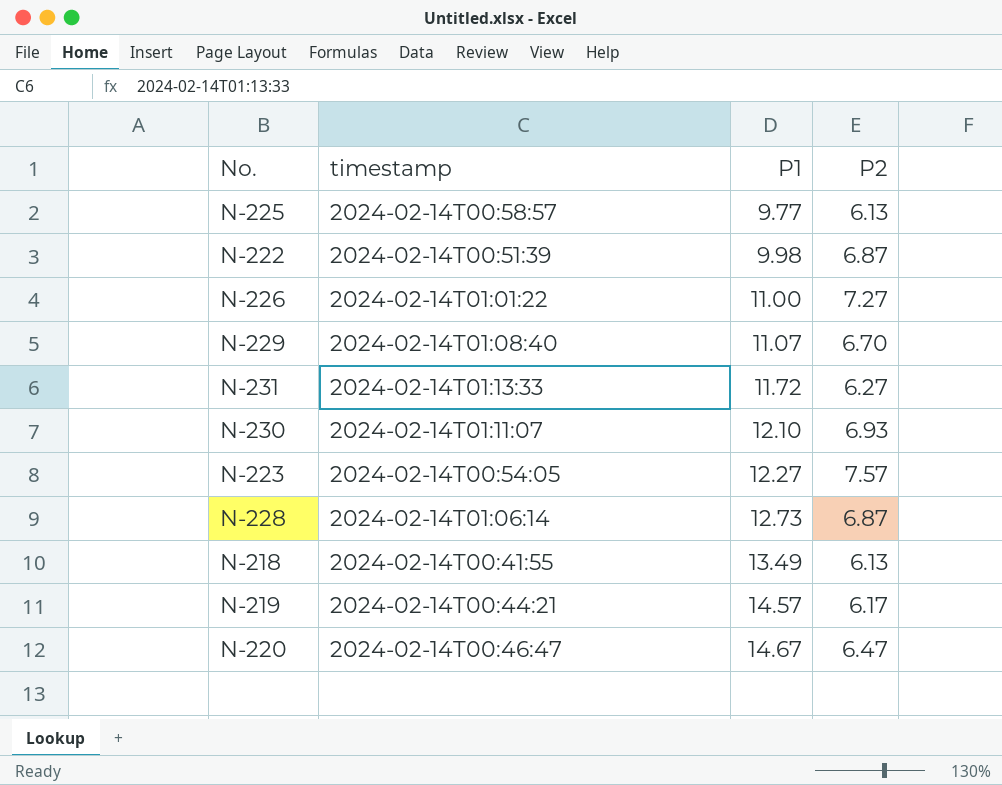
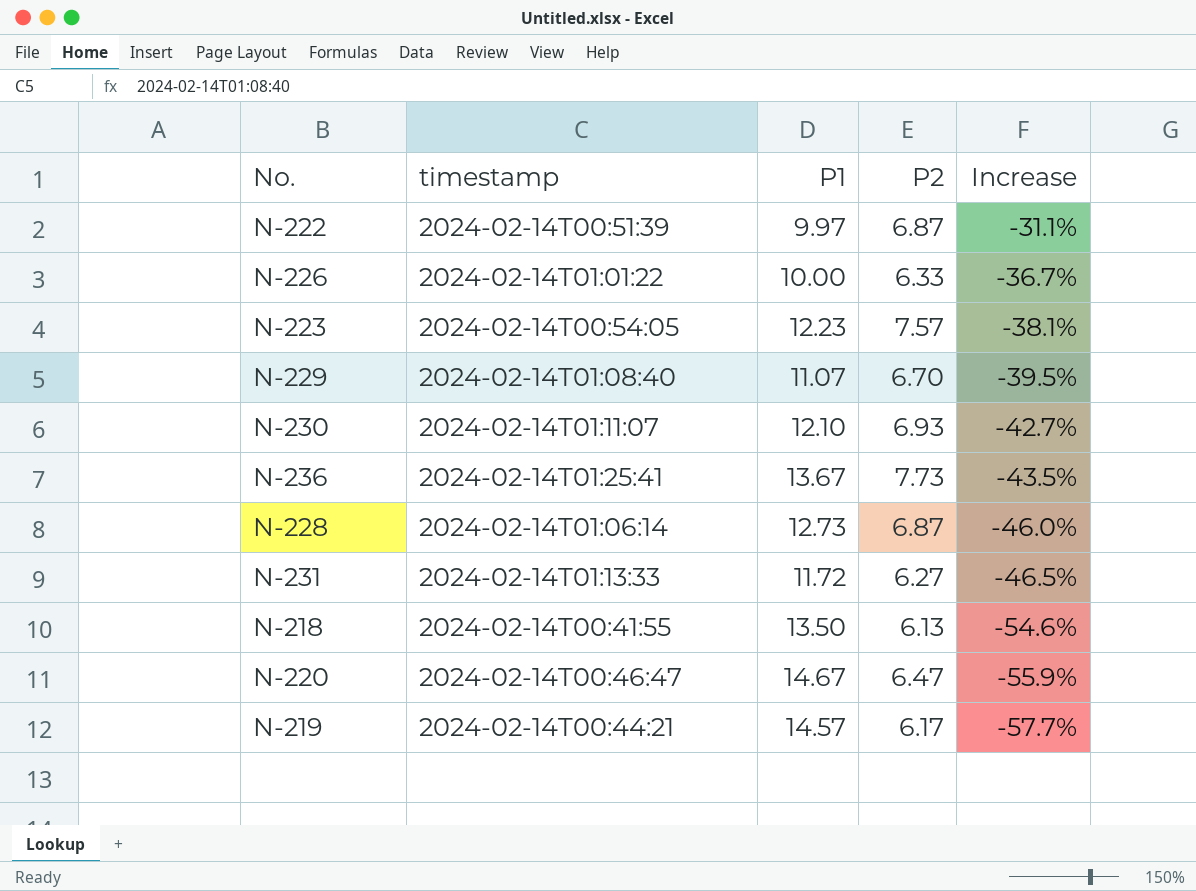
row order: P1 ascending -> Increase descending
column Increase | formula: none -> ([P2] - [P1]) / [P1]
row N-225: 2024-02-14T00:58:57 | 9.77 | 6.13 -> none
N-222 | P1: 9.98 -> 9.97
N-226 | P1: 11.00 -> 10.00
N-226 | P2: 7.27 -> 6.33
N-223 | P1: 12.27 -> 12.23
row N-236: none -> 2024-02-14T01:25:41 | 13.67 | 7.73 | -43.5%
N-218 | P1: 13.49 -> 13.50

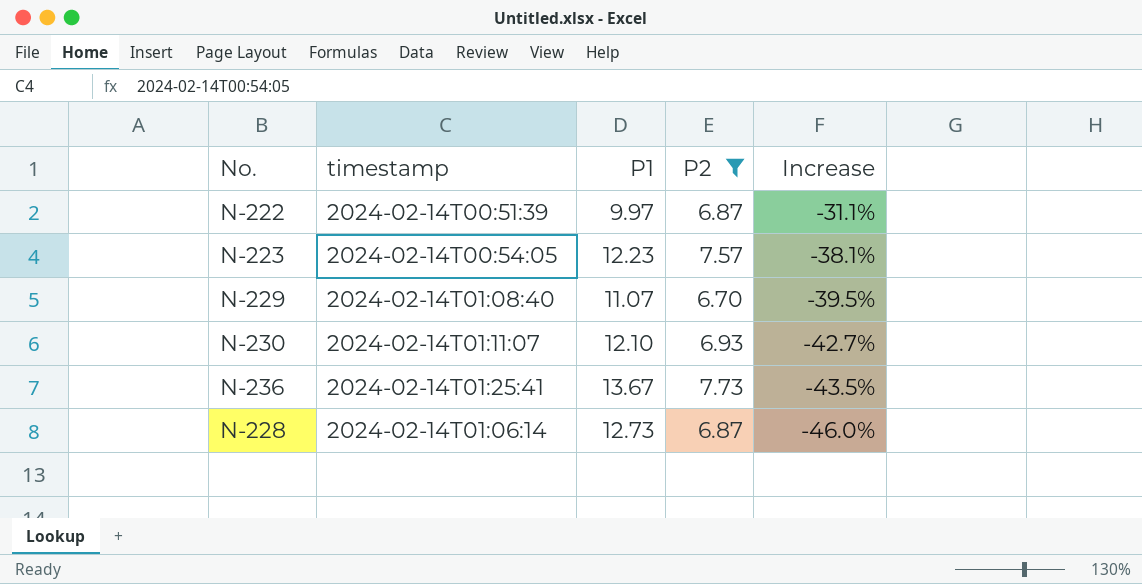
filter: none -> P2 >= 6.70

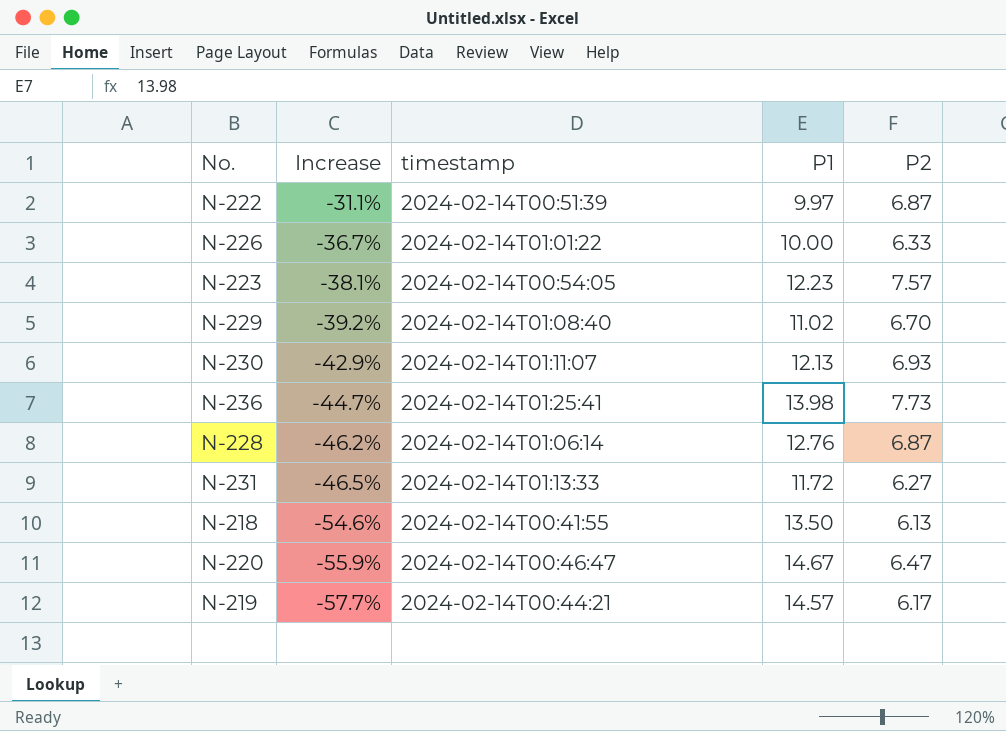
filter: P2 >= 6.70 -> none
column Increase | position: 5 -> 2
N-229 | Increase: -39.5% -> -39.2%
N-229 | P1: 11.07 -> 11.02
N-230 | Increase: -42.7% -> -42.9%
N-230 | P1: 12.10 -> 12.13
N-236 | Increase: -43.5% -> -44.7%
N-236 | P1: 13.67 -> 13.98
N-228 | Increase: -46.0% -> -46.2%
N-228 | P1: 12.73 -> 12.76

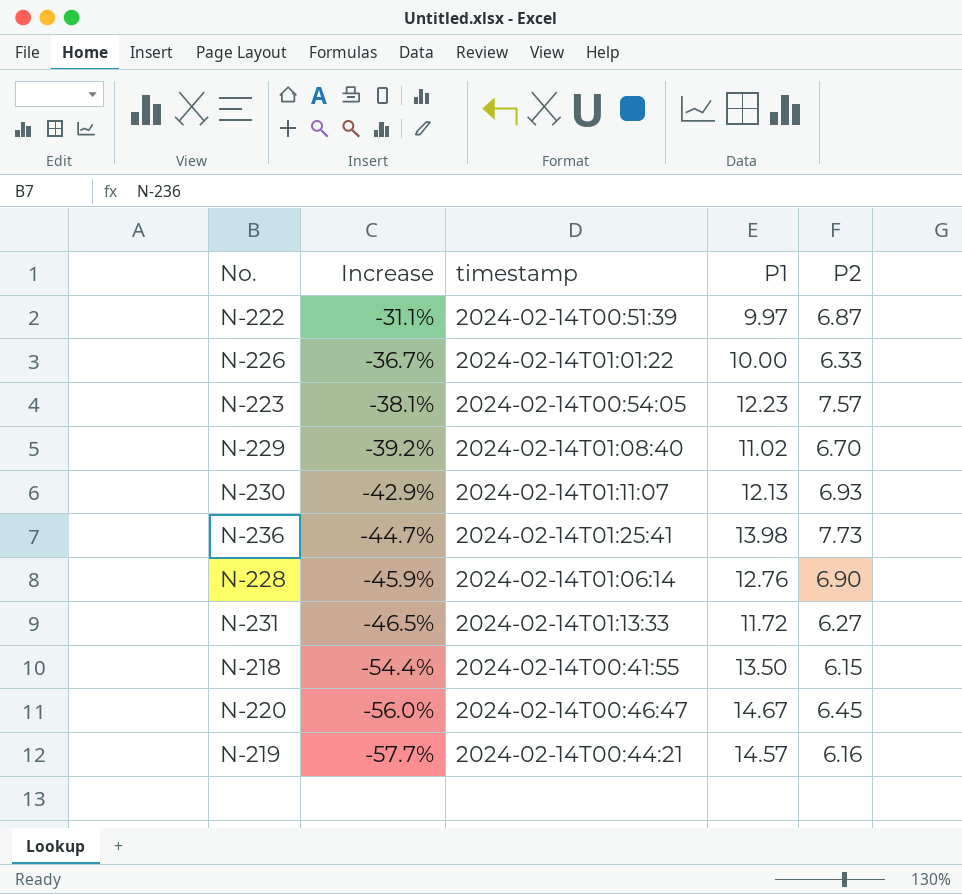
N-228 | Increase: -46.2% -> -45.9%
N-228 | P2: 6.87 -> 6.90
N-218 | Increase: -54.6% -> -54.4%
N-218 | P2: 6.13 -> 6.15
N-220 | Increase: -55.9% -> -56.0%
N-220 | P2: 6.47 -> 6.45
N-219 | P2: 6.17 -> 6.16

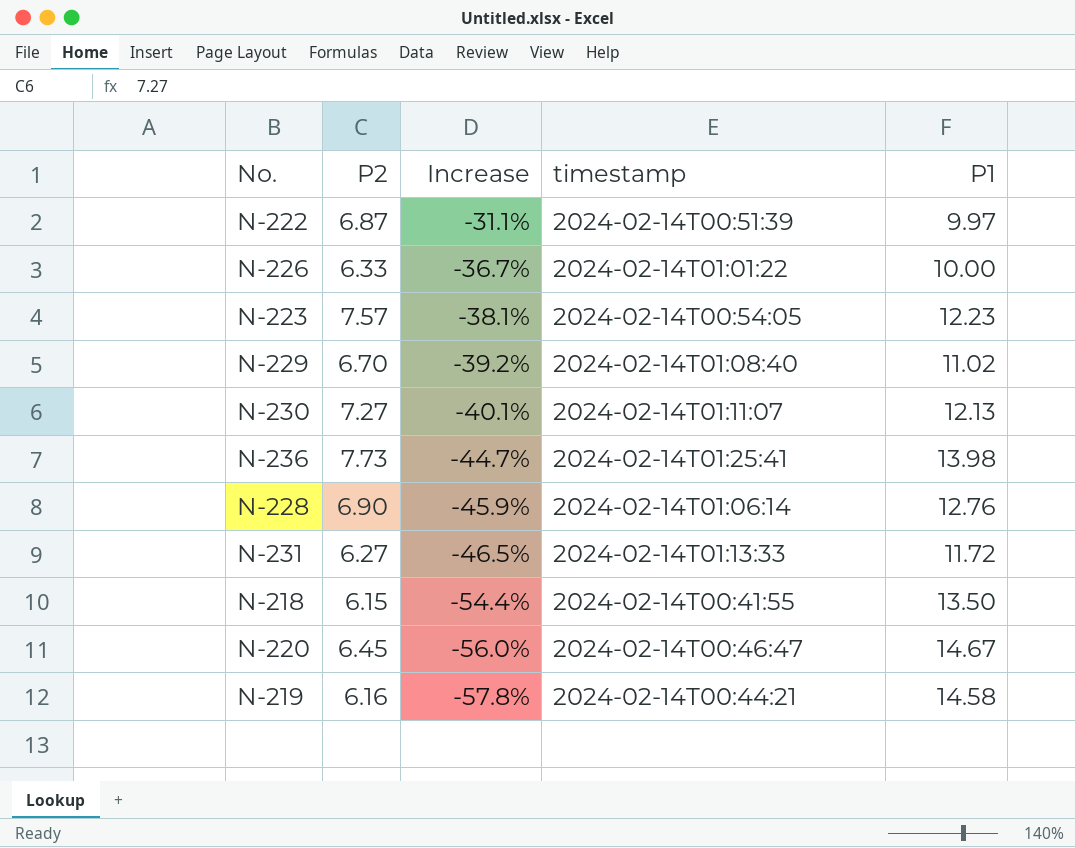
column P2 | position: 5 -> 2
N-230 | P2: 6.93 -> 7.27
N-230 | Increase: -42.9% -> -40.1%
N-219 | Increase: -57.7% -> -57.8%
N-219 | P1: 14.57 -> 14.58

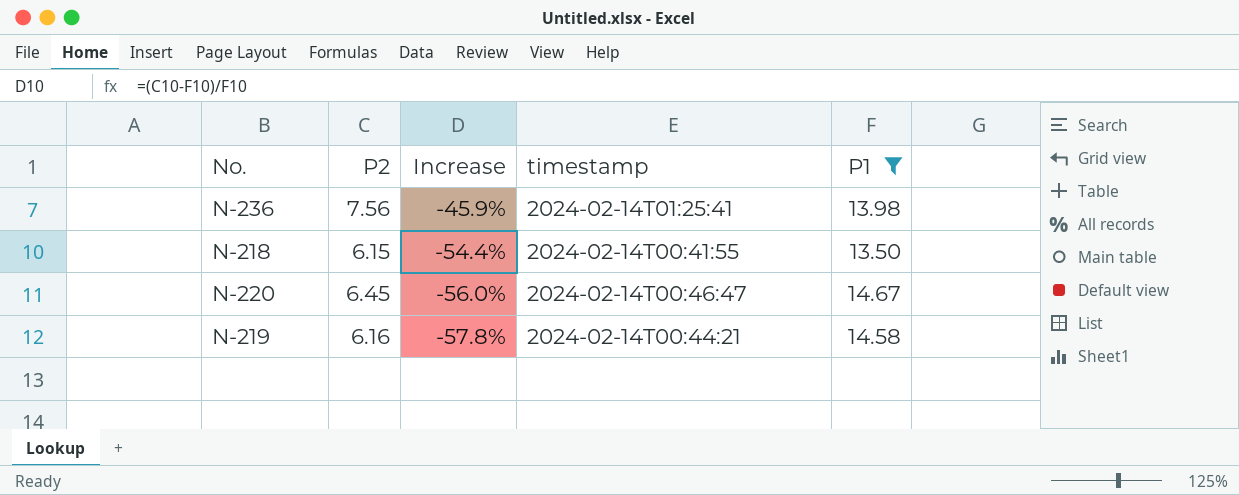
filter: none -> P1 >= 13.50
N-236 | P2: 7.73 -> 7.56
N-236 | Increase: -44.7% -> -45.9%

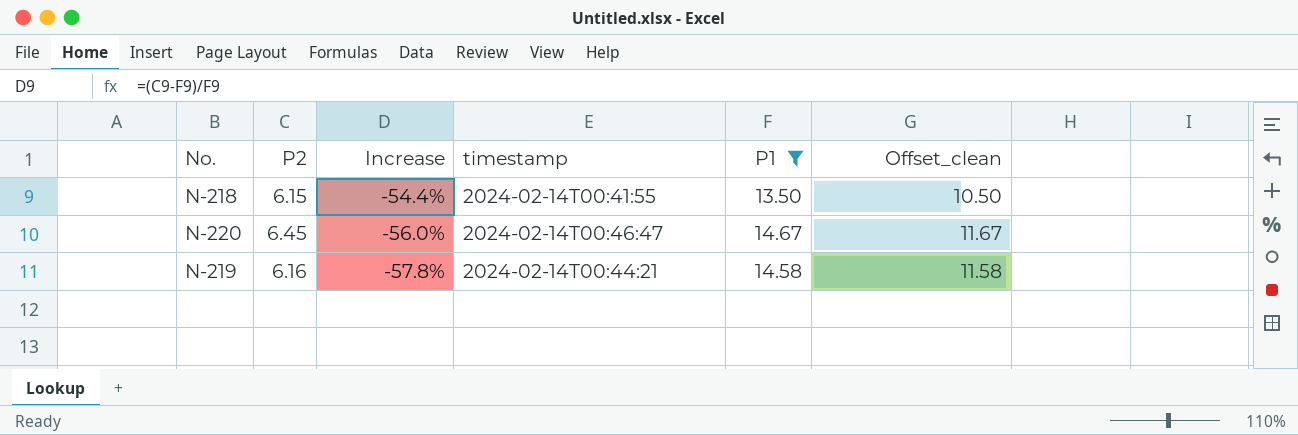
column Offset_clean | formula: none -> [P1] - 3
row N-236: 7.56 | -45.9% | 2024-02-14T01:25:41 | 13.98 -> none

